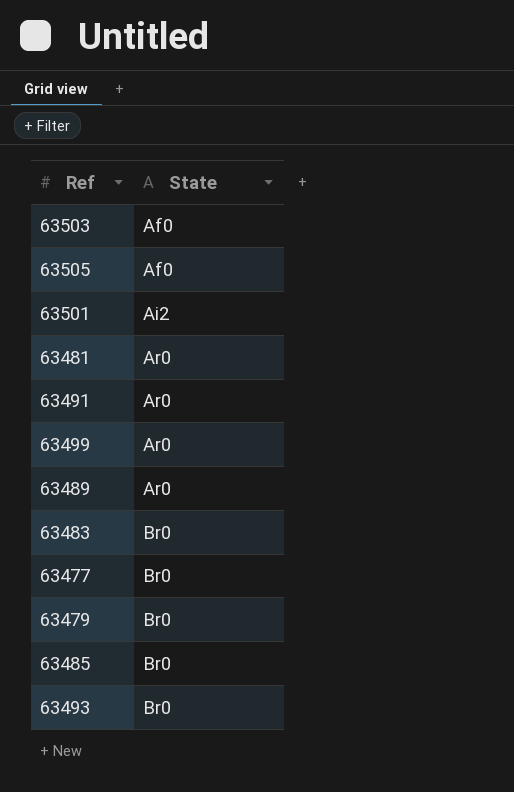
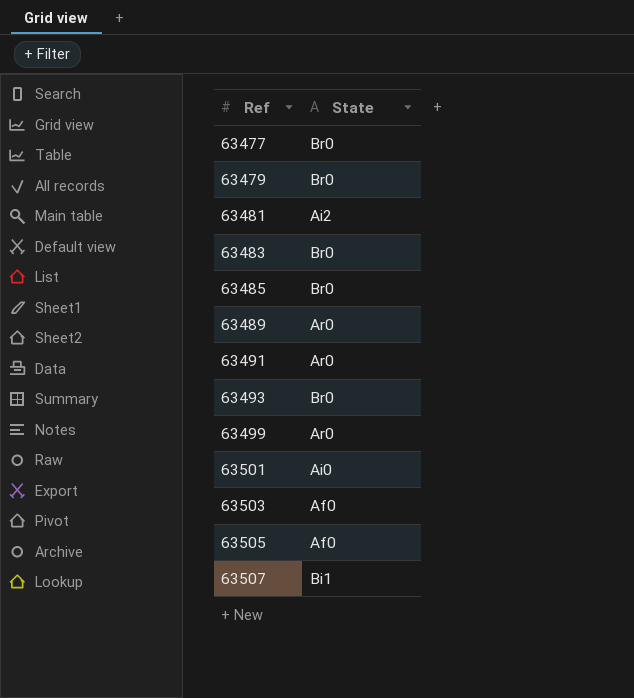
row order: State ascending -> Ref ascending
63481 | State: Ar0 -> Ai2
63501 | State: Ai2 -> Ai0
row 63507: none -> Bi1

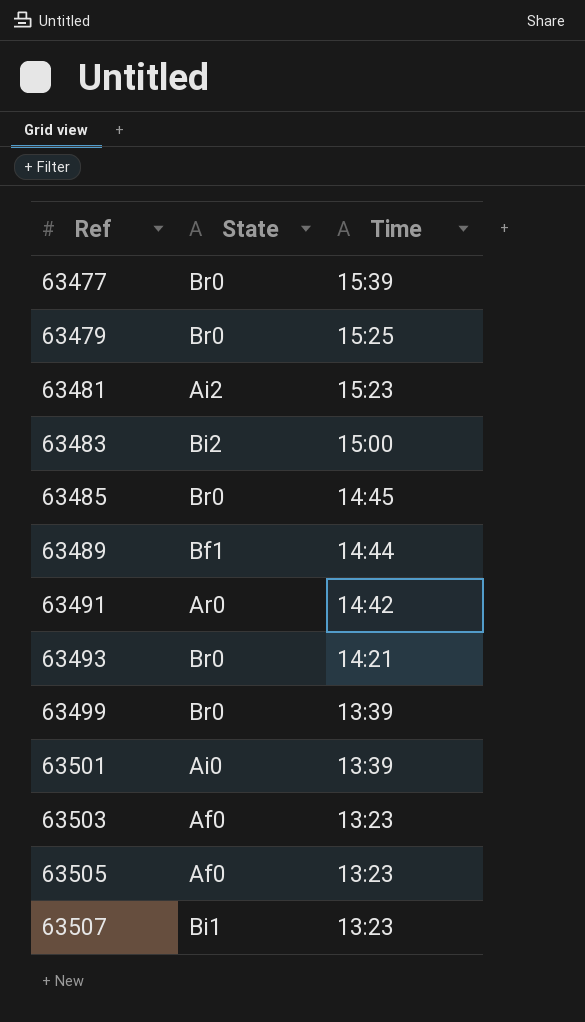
column Time | position: none -> 3
63483 | State: Br0 -> Bi2
63489 | State: Ar0 -> Bf1
63499 | State: Ar0 -> Br0

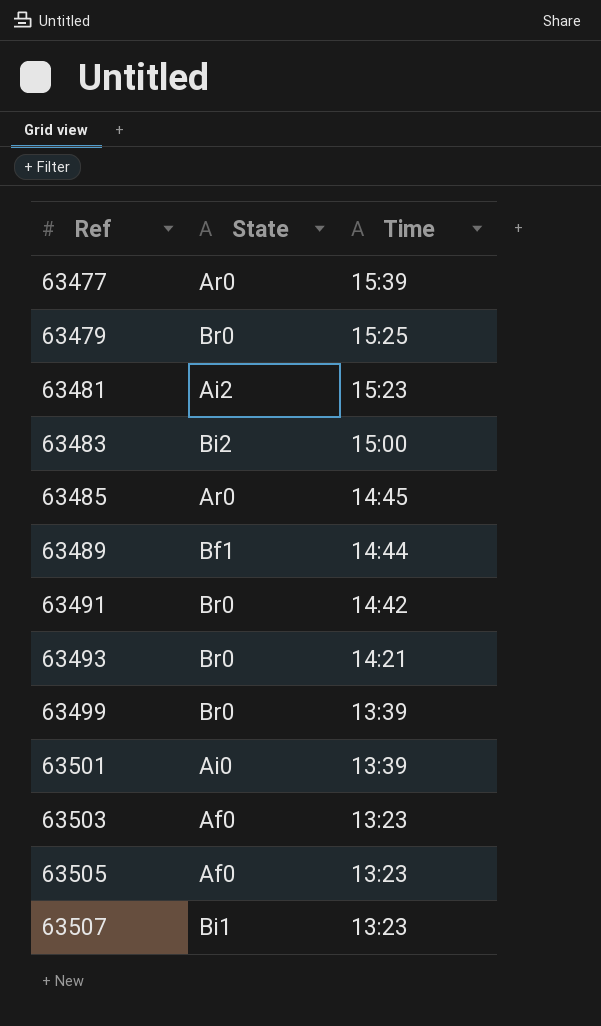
63477 | State: Br0 -> Ar0
63485 | State: Br0 -> Ar0
63491 | State: Ar0 -> Br0

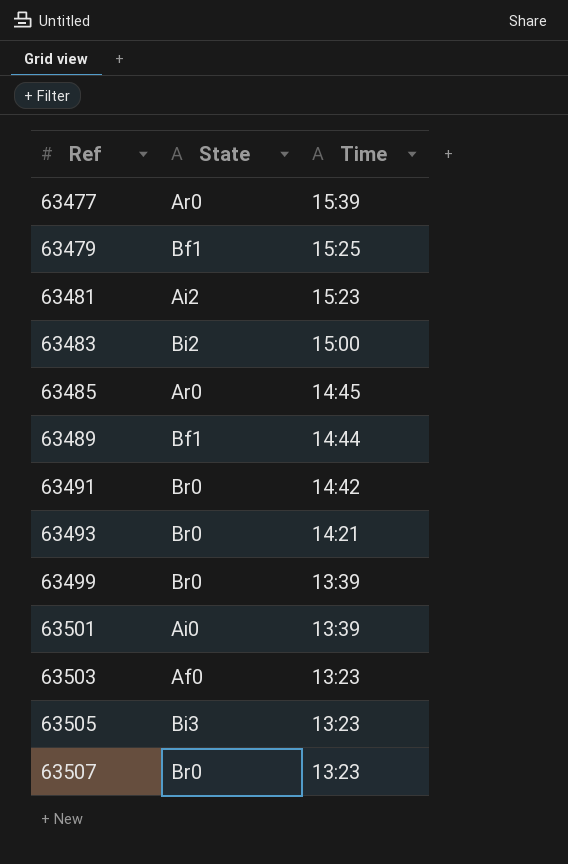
63479 | State: Br0 -> Bf1
63505 | State: Af0 -> Bi3
63507 | State: Bi1 -> Br0

